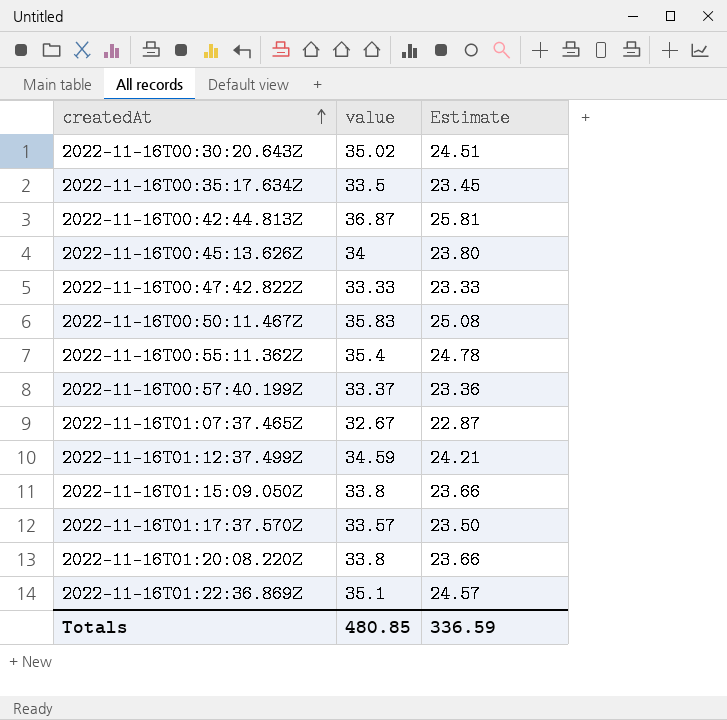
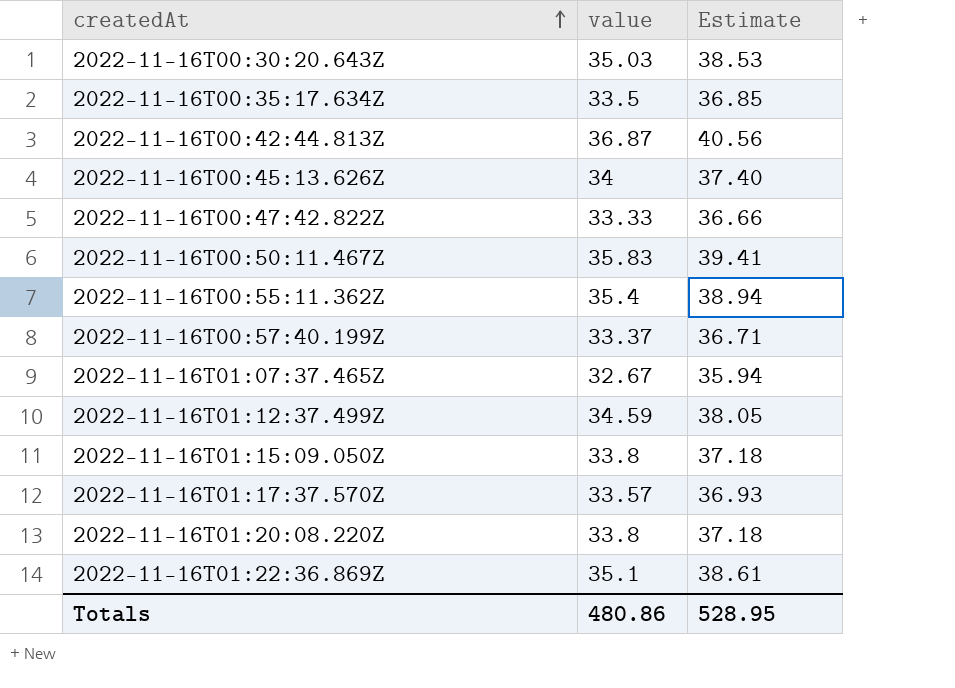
column Estimate | formula: [value] * 0.7 -> [value] * 1.1
2022-11-16T00:30:20.643Z | value: 35.02 -> 35.03
Totals | value: 480.85 -> 480.86
Totals | Estimate: 336.59 -> 528.95

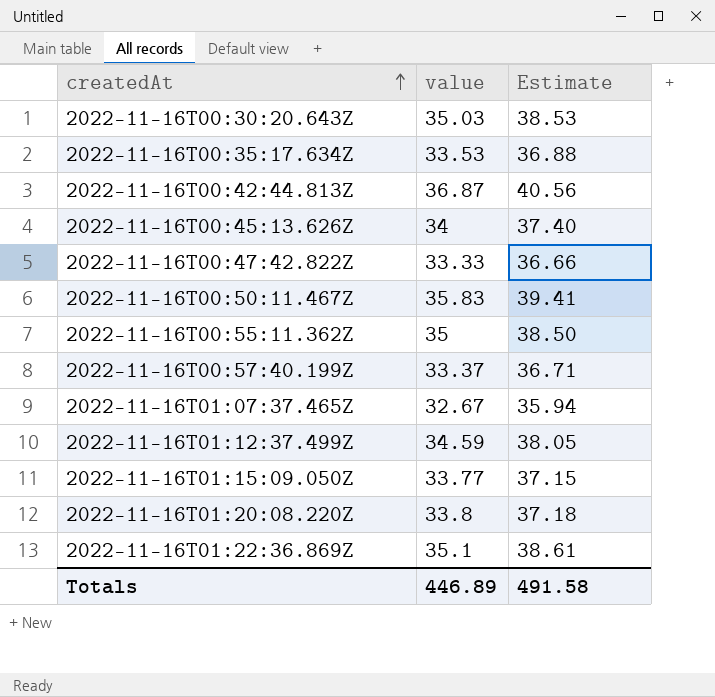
row 2022-11-16T01:17:37.570Z: 33.57 | 36.93 -> none
2022-11-16T00:35:17.634Z | value: 33.5 -> 33.53
2022-11-16T00:35:17.634Z | Estimate: 36.85 -> 36.88
2022-11-16T00:55:11.362Z | value: 35.4 -> 35
2022-11-16T00:55:11.362Z | Estimate: 38.94 -> 38.50
2022-11-16T01:15:09.050Z | value: 33.8 -> 33.77
2022-11-16T01:15:09.050Z | Estimate: 37.18 -> 37.15
Totals | value: 480.86 -> 446.89
Totals | Estimate: 528.95 -> 491.58

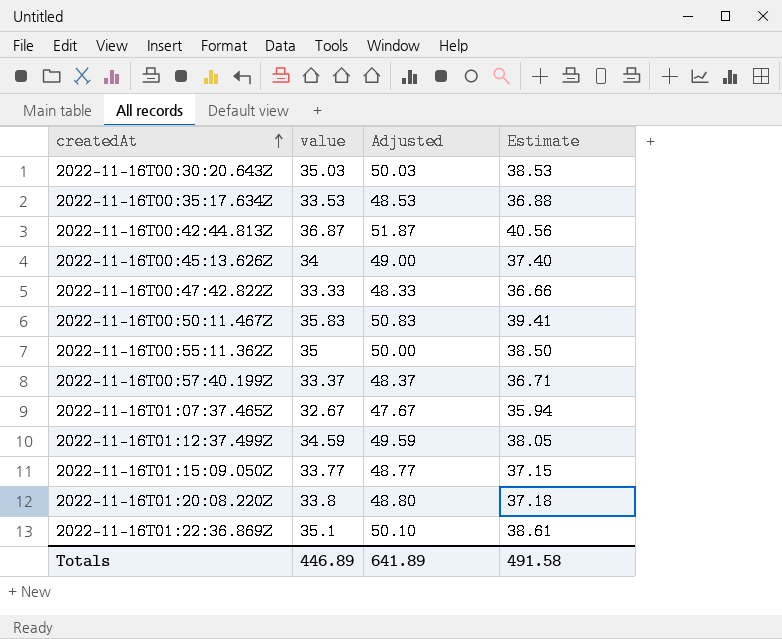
column Adjusted | formula: none -> [value] + 15

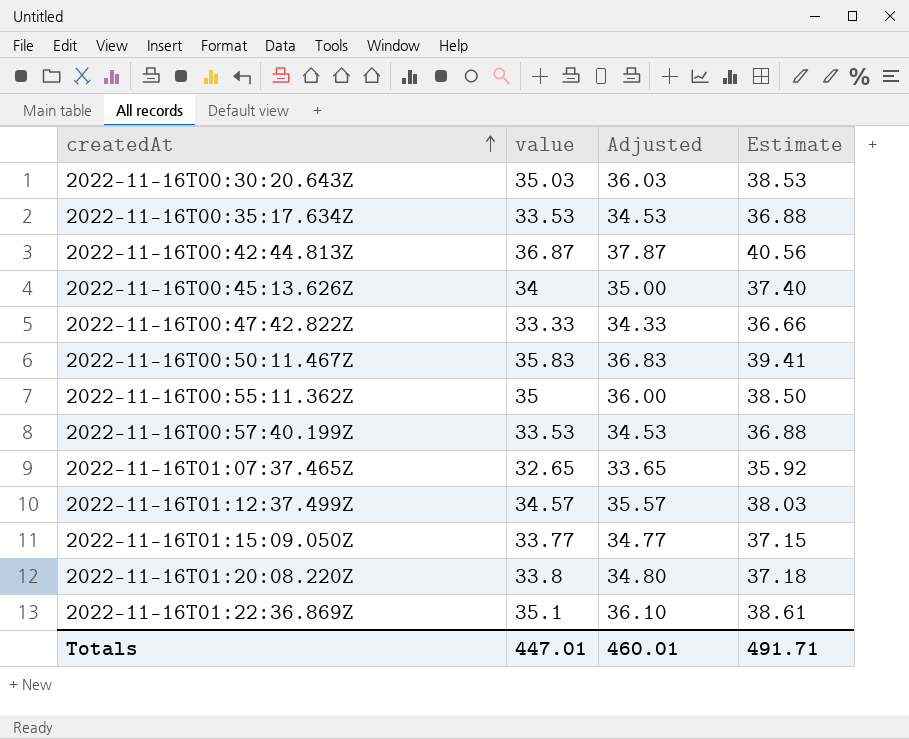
column Adjusted | formula: [value] + 15 -> [value] + 1
2022-11-16T00:57:40.199Z | value: 33.37 -> 33.53
2022-11-16T00:57:40.199Z | Estimate: 36.71 -> 36.88
2022-11-16T01:07:37.465Z | value: 32.67 -> 32.65
2022-11-16T01:07:37.465Z | Estimate: 35.94 -> 35.92
2022-11-16T01:12:37.499Z | value: 34.59 -> 34.57
2022-11-16T01:12:37.499Z | Estimate: 38.05 -> 38.03
Totals | value: 446.89 -> 447.01
Totals | Adjusted: 641.89 -> 460.01
Totals | Estimate: 491.58 -> 491.71

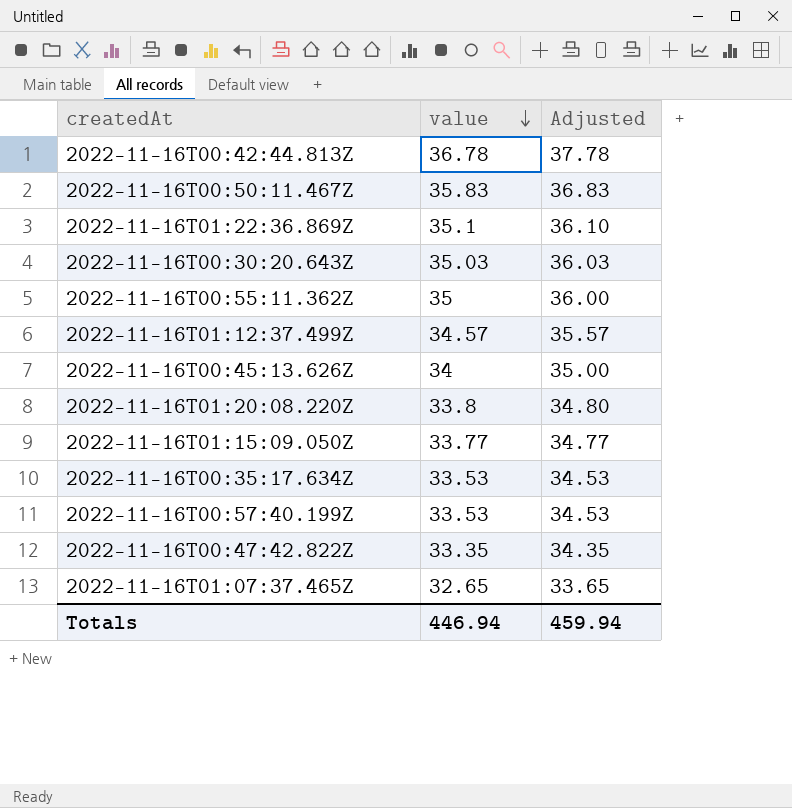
row order: createdAt ascending -> value descending
column Estimate | formula: [value] * 1.1 -> none
2022-11-16T00:42:44.813Z | value: 36.87 -> 36.78
2022-11-16T00:42:44.813Z | Adjusted: 37.87 -> 37.78
2022-11-16T00:47:42.822Z | value: 33.33 -> 33.35
2022-11-16T00:47:42.822Z | Adjusted: 34.33 -> 34.35
Totals | value: 447.01 -> 446.94
Totals | Adjusted: 460.01 -> 459.94

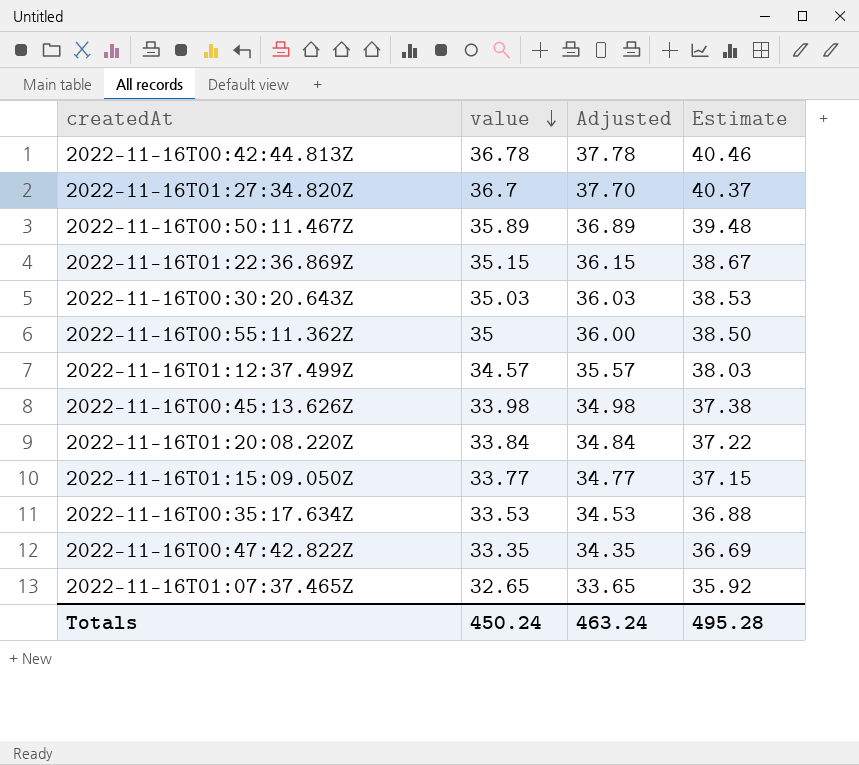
column Estimate | formula: none -> [value] * 1.1
row 2022-11-16T00:57:40.199Z: 33.53 | 34.53 -> none
row 2022-11-16T01:27:34.820Z: none -> 36.7 | 37.70 | 40.37
2022-11-16T00:50:11.467Z | value: 35.83 -> 35.89
2022-11-16T00:50:11.467Z | Adjusted: 36.83 -> 36.89
2022-11-16T01:22:36.869Z | value: 35.1 -> 35.15
2022-11-16T01:22:36.869Z | Adjusted: 36.10 -> 36.15
2022-11-16T00:45:13.626Z | value: 34 -> 33.98
2022-11-16T00:45:13.626Z | Adjusted: 35.00 -> 34.98
2022-11-16T01:20:08.220Z | value: 33.8 -> 33.84
2022-11-16T01:20:08.220Z | Adjusted: 34.80 -> 34.84
Totals | value: 446.94 -> 450.24
Totals | Adjusted: 459.94 -> 463.24

